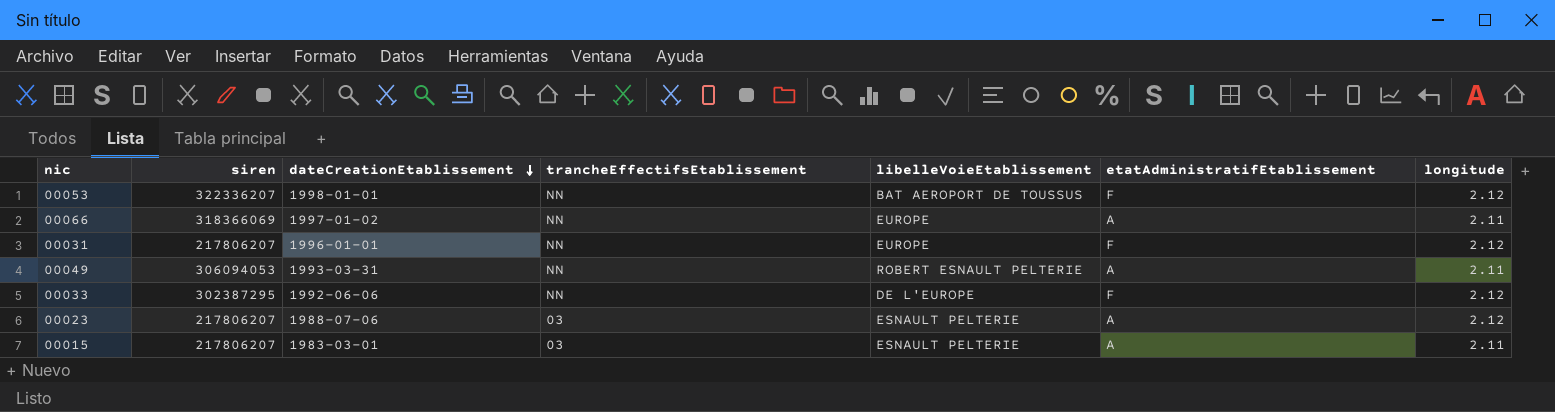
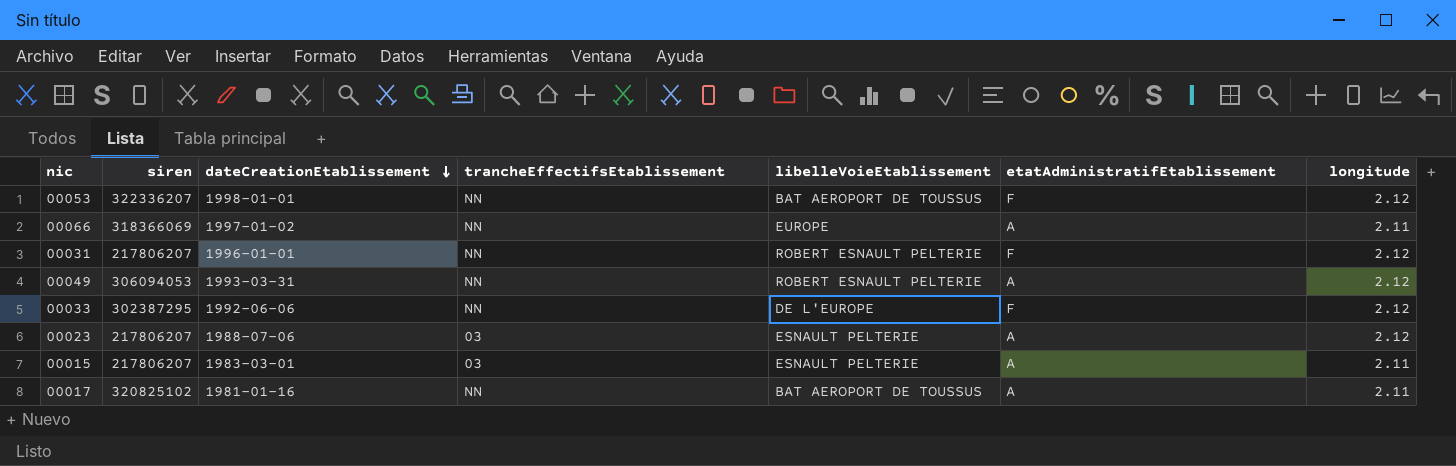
00031 | libelleVoieEtablissement: EUROPE -> ROBERT ESNAULT PELTERIE
00049 | longitude: 2.11 -> 2.12
row 00017: none -> 320825102 | 1981-01-16 | NN | BAT AEROPORT DE TOUSSUS | A | 2.11

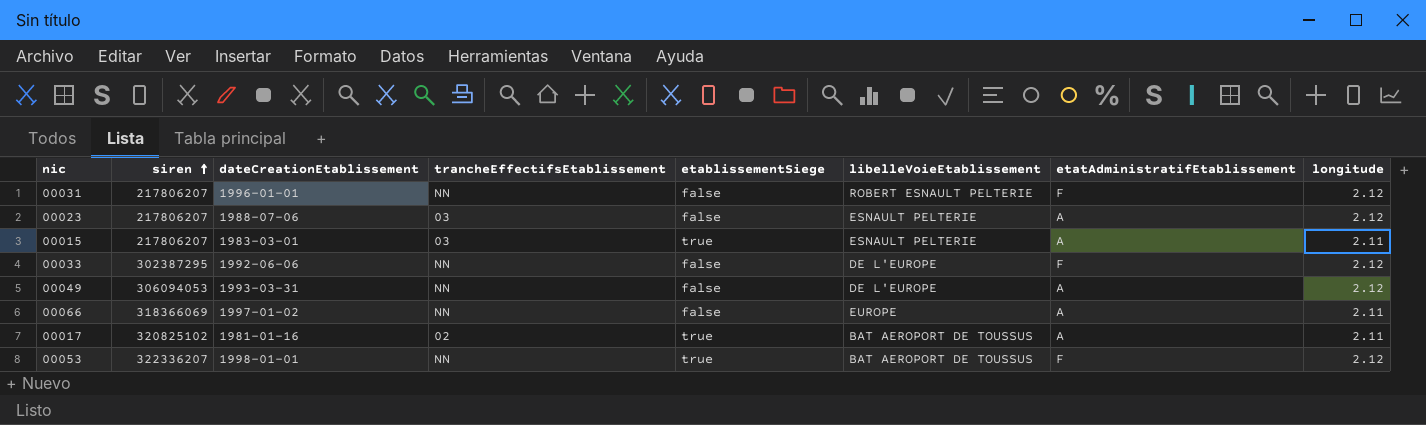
row order: dateCreationEtablissement descending -> siren ascending
column etablissementSiege | position: none -> 5
00049 | libelleVoieEtablissement: ROBERT ESNAULT PELTERIE -> DE L'EUROPE
00017 | trancheEffectifsEtablissement: NN -> 02

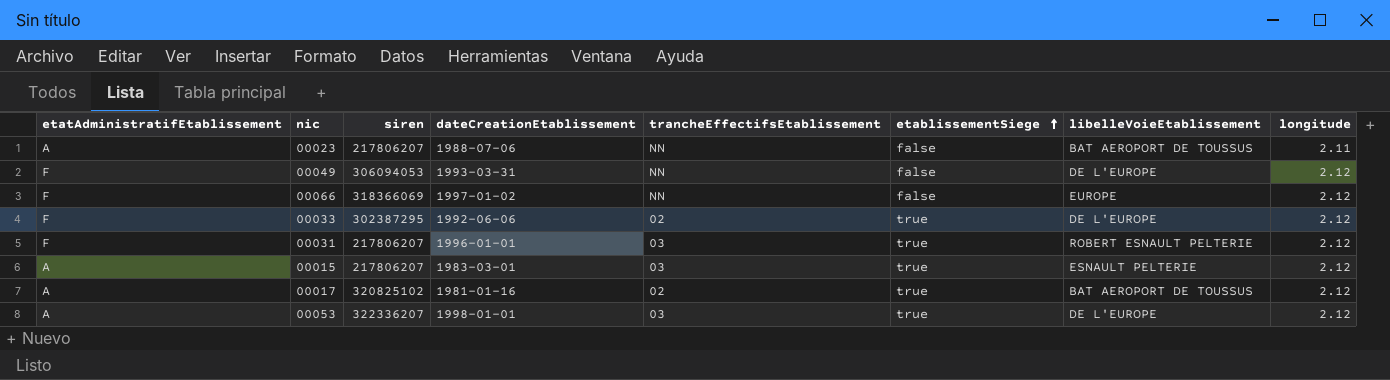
row order: siren ascending -> etablissementSiege ascending
column etatAdministratifEtablissement | position: 7 -> 1
00023 | trancheEffectifsEtablissement: 03 -> NN
00023 | libelleVoieEtablissement: ESNAULT PELTERIE -> BAT AEROPORT DE TOUSSUS
00023 | longitude: 2.12 -> 2.11
00049 | etatAdministratifEtablissement: A -> F
00066 | etatAdministratifEtablissement: A -> F
00066 | longitude: 2.11 -> 2.12
00033 | trancheEffectifsEtablissement: NN -> 02
00033 | etablissementSiege: false -> true
00031 | trancheEffectifsEtablissement: NN -> 03
00031 | etablissementSiege: false -> true
00015 | longitude: 2.11 -> 2.12
00017 | longitude: 2.11 -> 2.12
00053 | etatAdministratifEtablissement: F -> A
00053 | trancheEffectifsEtablissement: NN -> 03
00053 | libelleVoieEtablissement: BAT AEROPORT DE TOUSSUS -> DE L'EUROPE

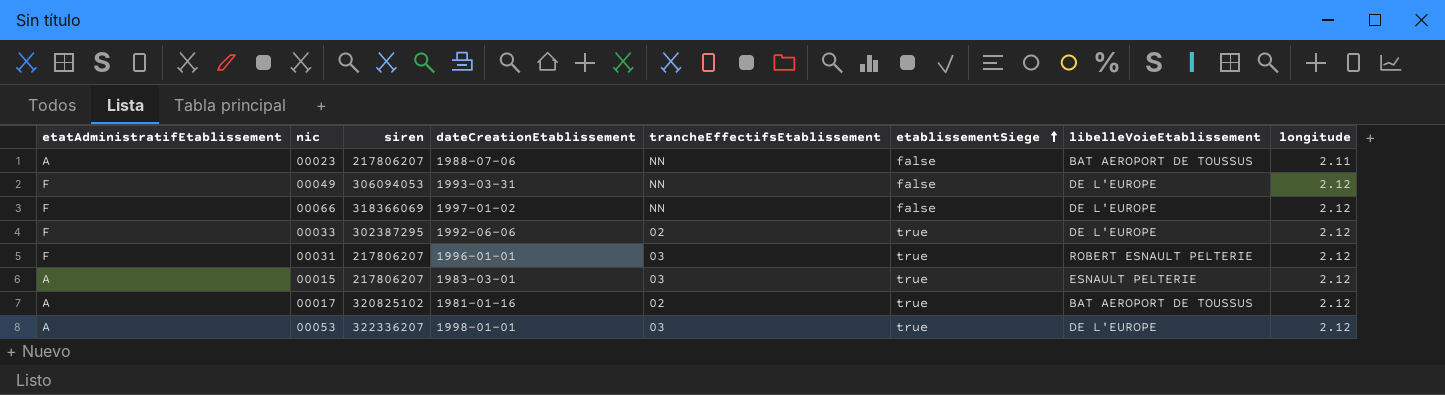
00066 | libelleVoieEtablissement: EUROPE -> DE L'EUROPE

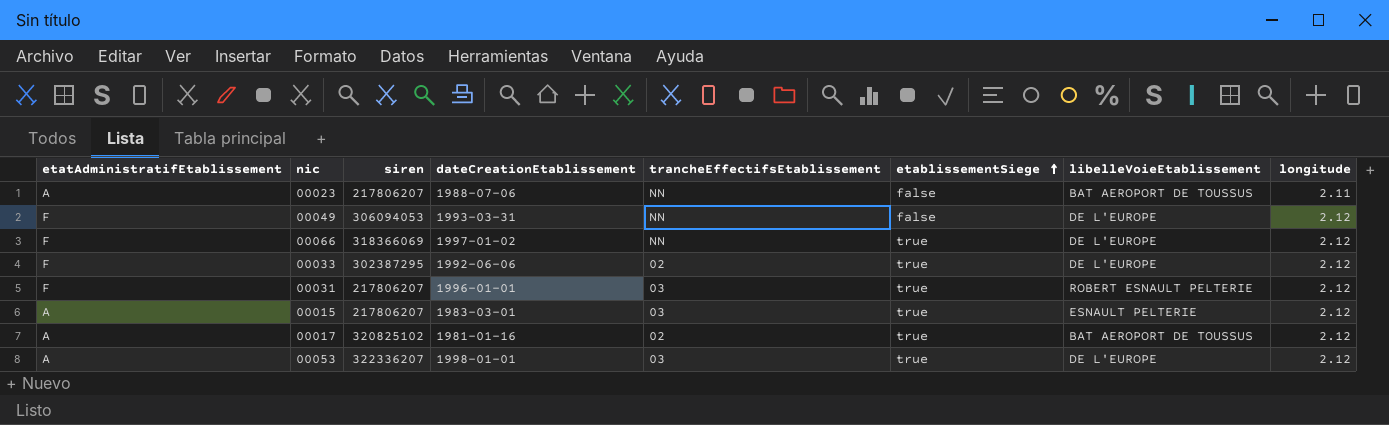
00066 | etablissementSiege: false -> true

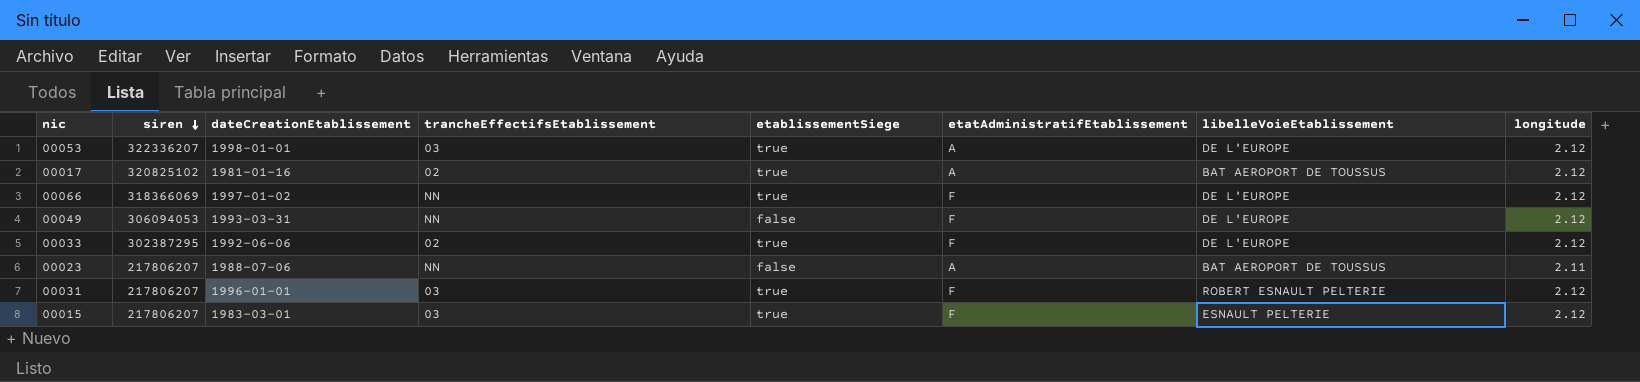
row order: etablissementSiege ascending -> siren descending
column etatAdministratifEtablissement | position: 1 -> 6
00015 | etatAdministratifEtablissement: A -> F

